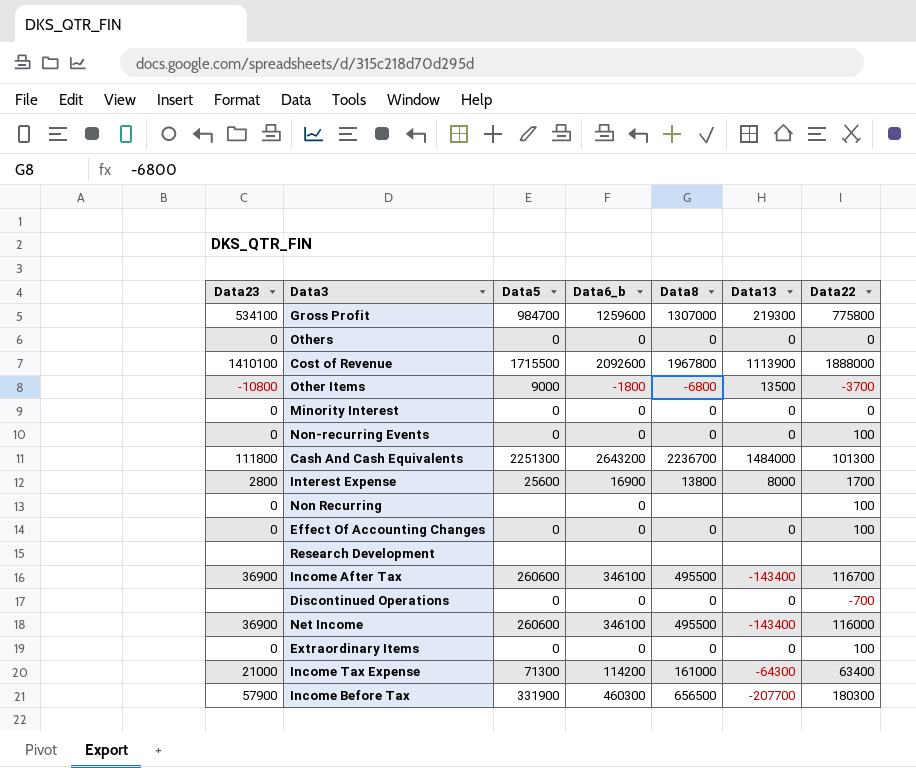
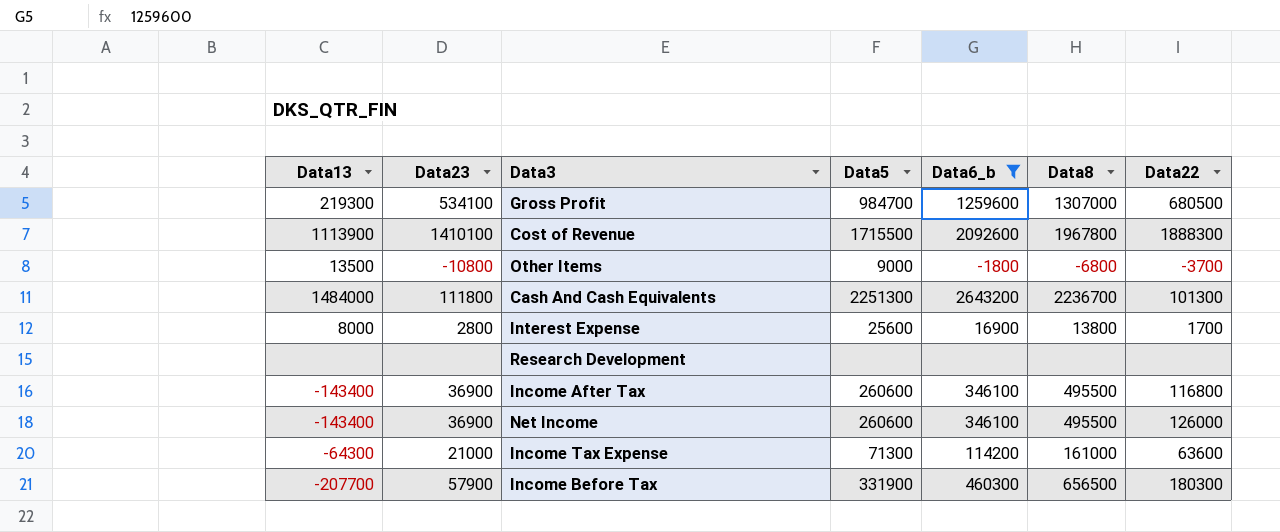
filter: none -> Data6_b != 0
column Data13 | position: 6 -> 1
Gross Profit | Data22: 775800 -> 680500
Cost of Revenue | Data22: 1888000 -> 1888300
Income After Tax | Data22: 116700 -> 116800
Net Income | Data22: 116000 -> 126000
Income Tax Expense | Data22: 63400 -> 63600

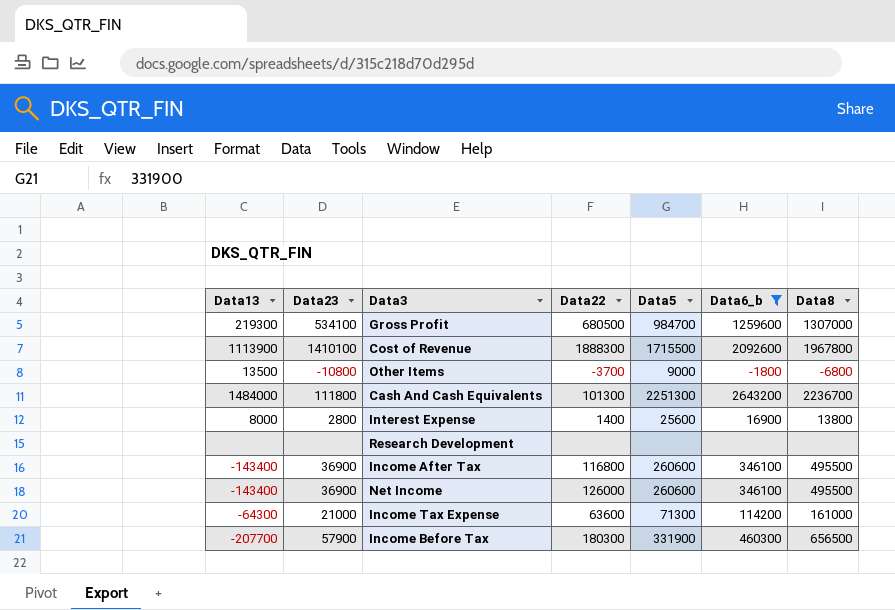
column Data22 | position: 7 -> 4
Interest Expense | Data22: 1700 -> 1400

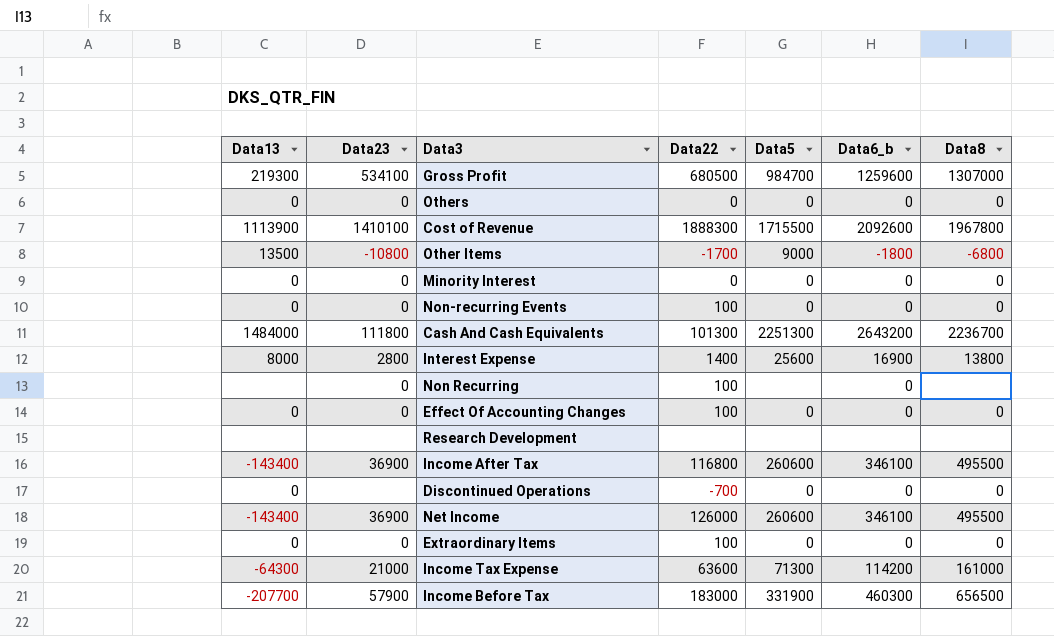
filter: Data6_b != 0 -> none
Other Items | Data22: -3700 -> -1700
Income Before Tax | Data22: 180300 -> 183000

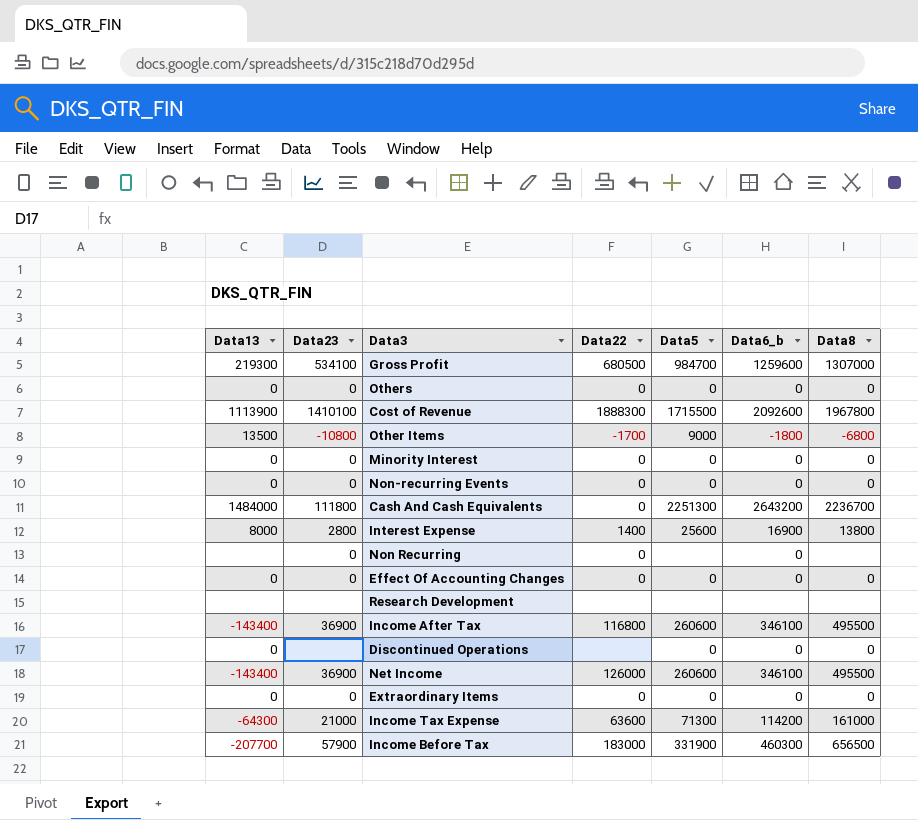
Non-recurring Events | Data22: 100 -> 0
Cash And Cash Equivalents | Data22: 101300 -> 0
Non Recurring | Data22: 100 -> 0
Effect Of Accounting Changes | Data22: 100 -> 0
Discontinued Operations | Data22: -700 -> none
Extraordinary Items | Data22: 100 -> 0

